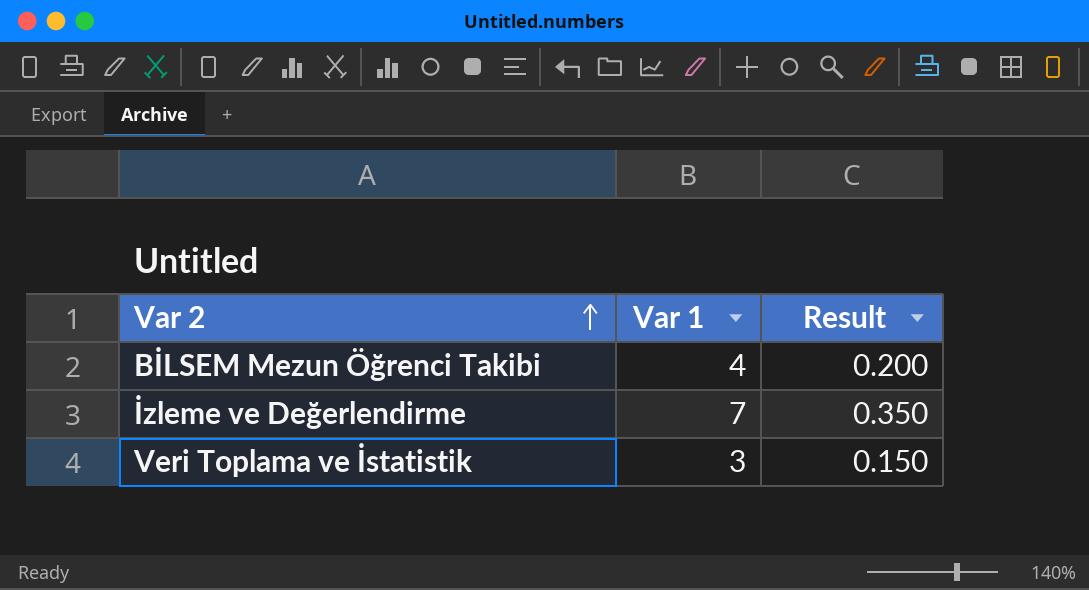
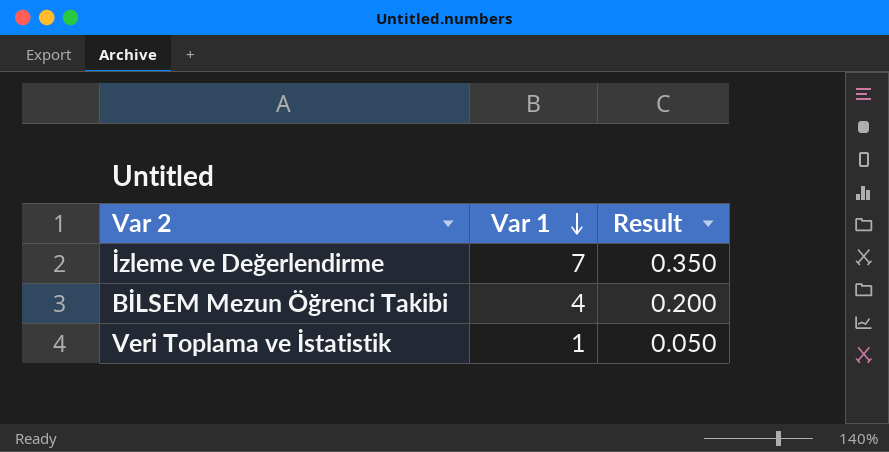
row order: Var 2 ascending -> Var 1 descending
Veri Toplama ve İstatistik | Var 1: 3 -> 1
Veri Toplama ve İstatistik | Result: 0.150 -> 0.050

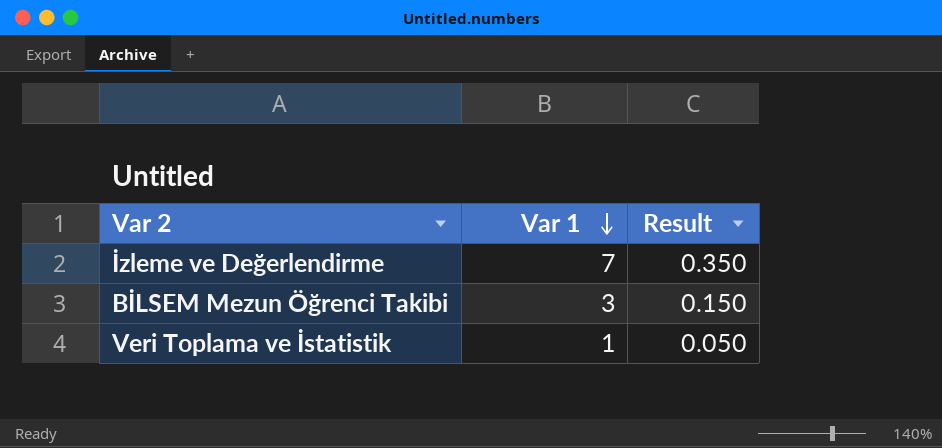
BİLSEM Mezun Öğrenci Takibi | Var 1: 4 -> 3
BİLSEM Mezun Öğrenci Takibi | Result: 0.200 -> 0.150

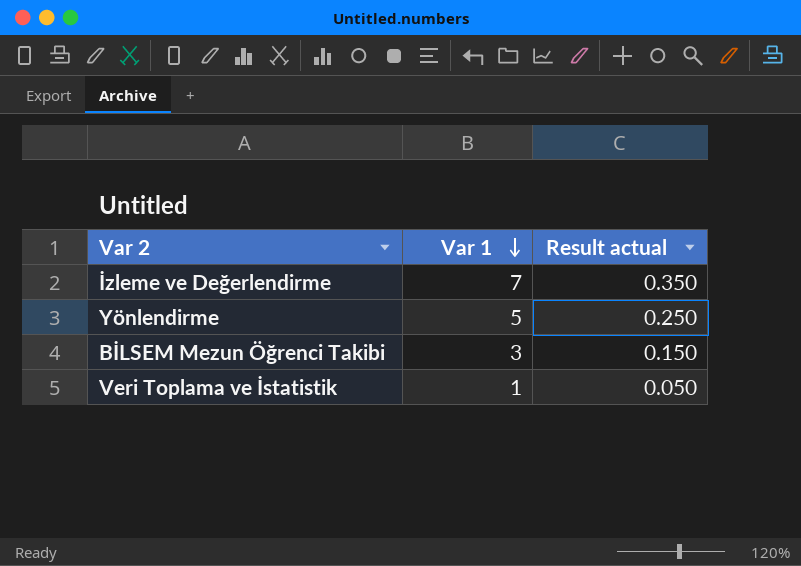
column name: Result -> Result actual
row Yönlendirme: none -> 5 | 0.250

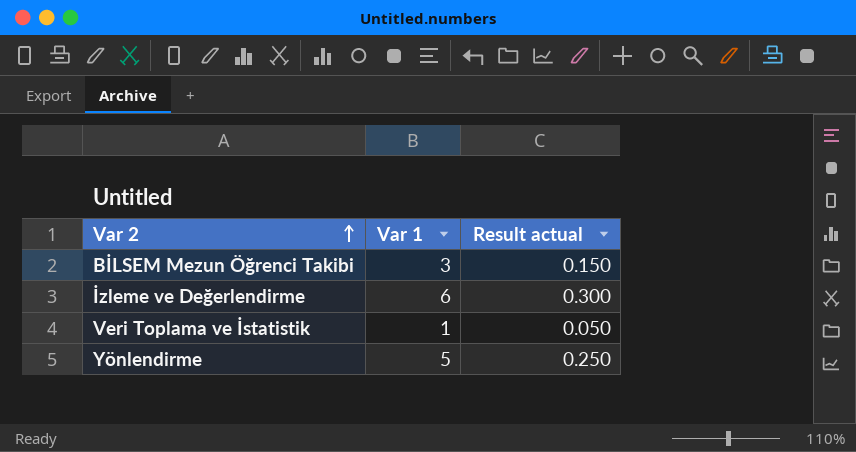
row order: Var 1 descending -> Var 2 ascending
İzleme ve Değerlendirme | Var 1: 7 -> 6
İzleme ve Değerlendirme | Result actual: 0.350 -> 0.300

